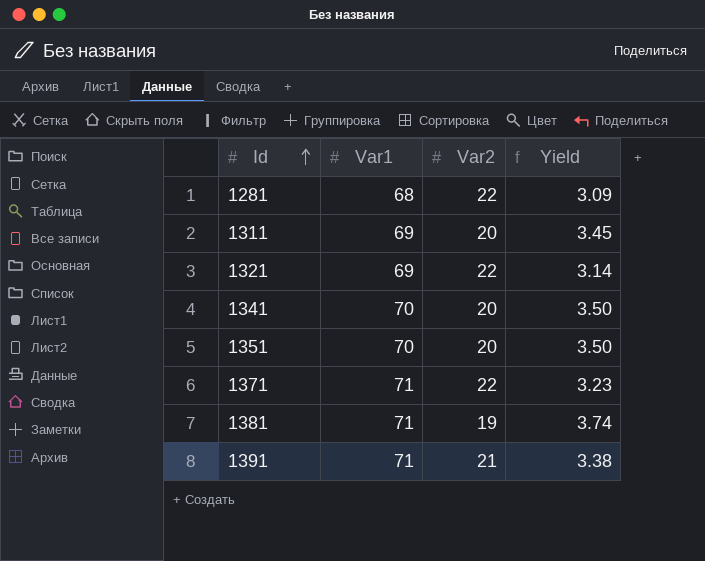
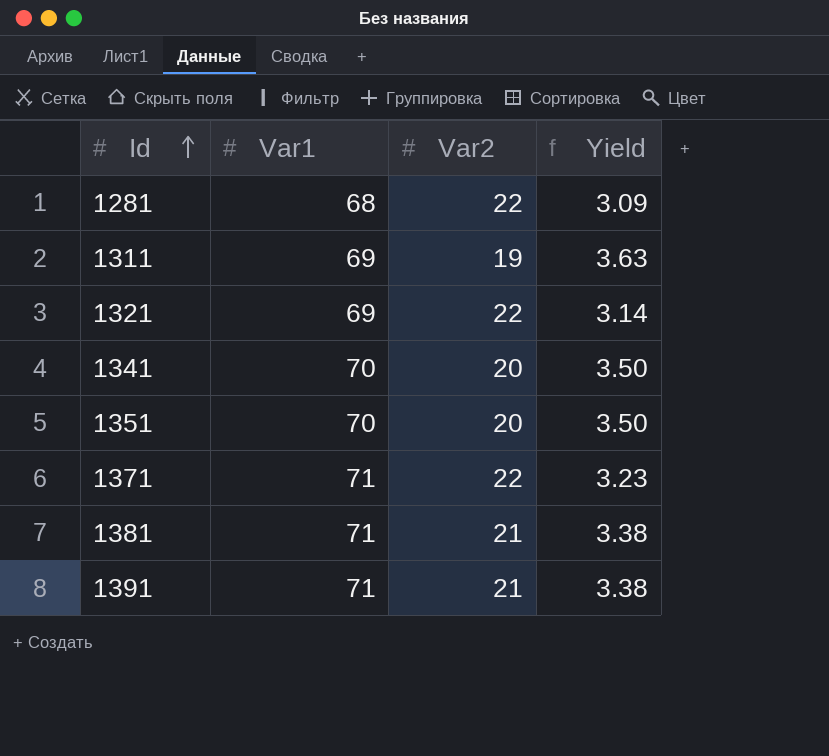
1311 | Var2: 20 -> 19
1311 | Yield: 3.45 -> 3.63
1381 | Var2: 19 -> 21
1381 | Yield: 3.74 -> 3.38

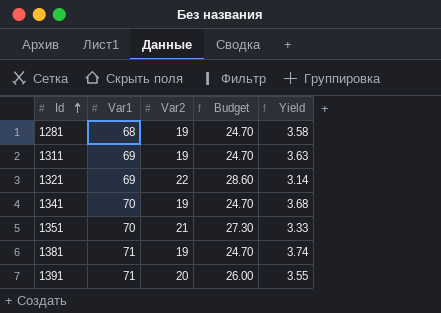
column Budget | formula: none -> [Var2] * 1.3
row 1371: 71 | 22 | 3.23 -> none
1281 | Var2: 22 -> 19
1281 | Yield: 3.09 -> 3.58
1341 | Var2: 20 -> 19
1341 | Yield: 3.50 -> 3.68
1351 | Var2: 20 -> 21
1351 | Yield: 3.50 -> 3.33
1381 | Var2: 21 -> 19
1381 | Yield: 3.38 -> 3.74
1391 | Var2: 21 -> 20
1391 | Yield: 3.38 -> 3.55

